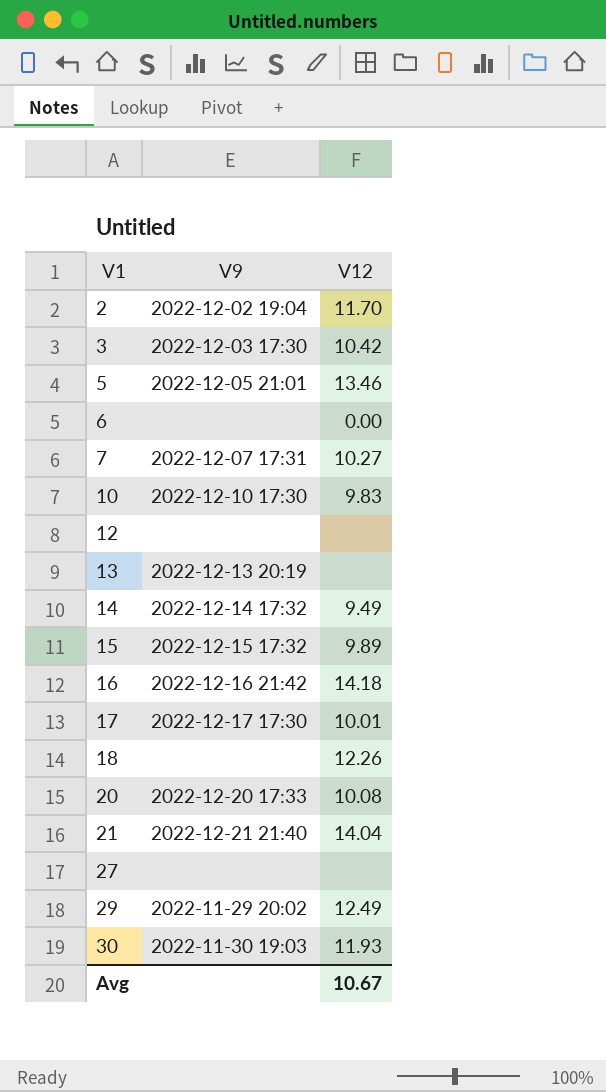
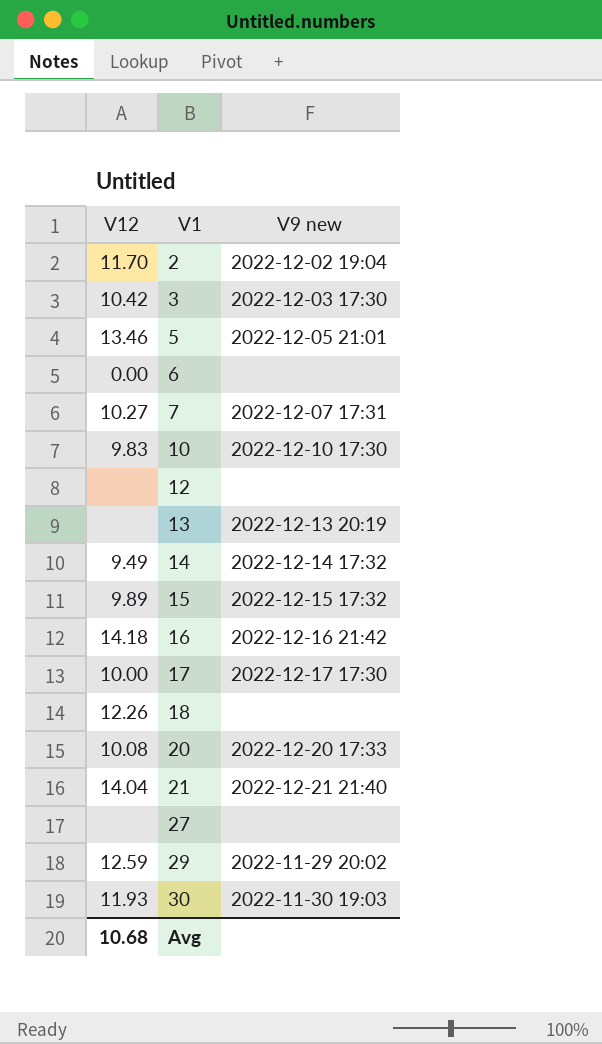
column V12 | position: 3 -> 1
column name: V9 -> V9 new
17 | V12: 10.01 -> 10.00
29 | V12: 12.49 -> 12.59
Avg | V12: 10.67 -> 10.68

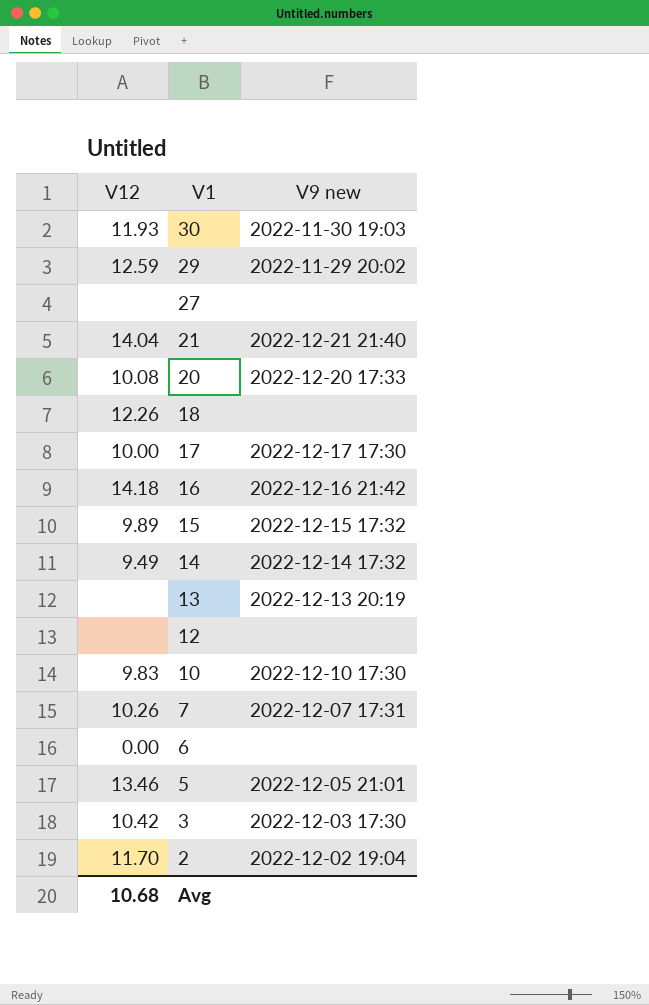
row order: V1 ascending -> V1 descending
7 | V12: 10.27 -> 10.26

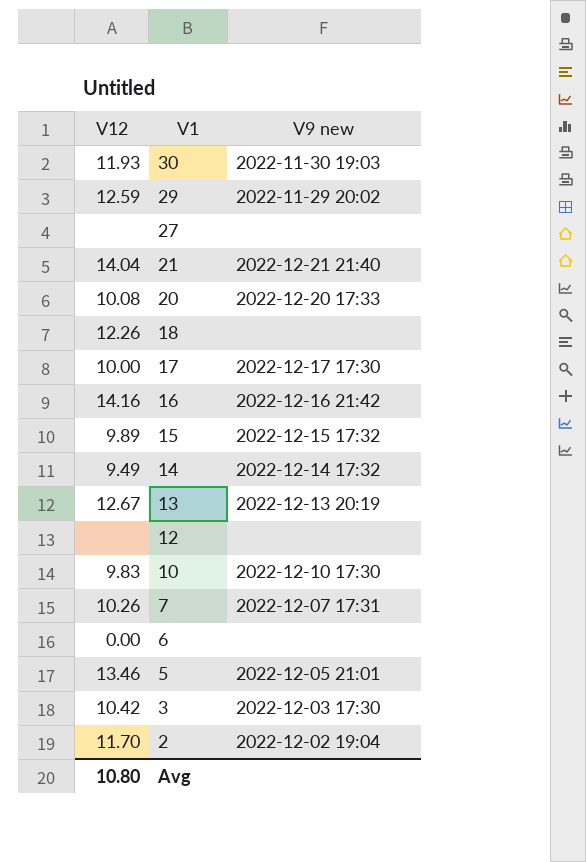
16 | V12: 14.18 -> 14.16
13 | V12: none -> 12.67
Avg | V12: 10.68 -> 10.80

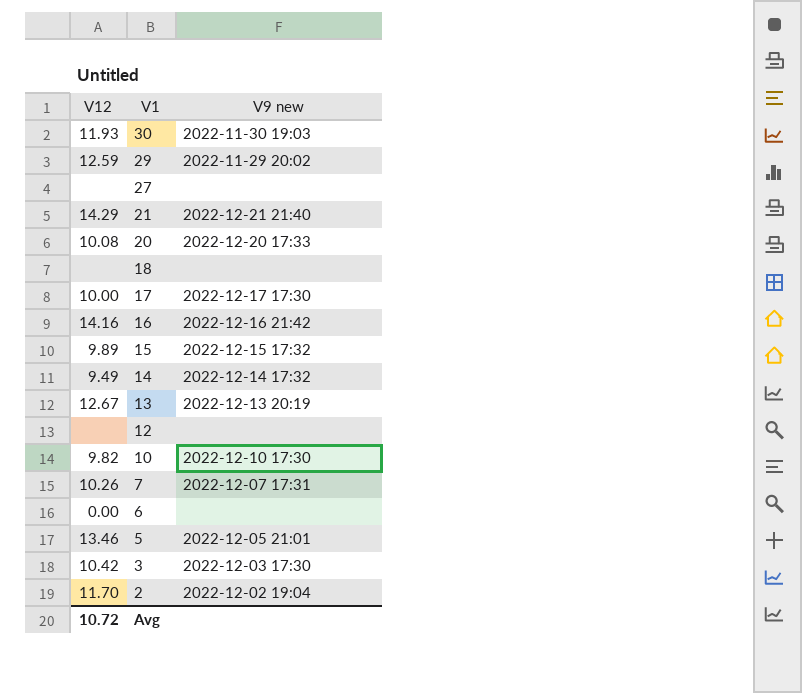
21 | V12: 14.04 -> 14.29
18 | V12: 12.26 -> none
10 | V12: 9.83 -> 9.82
Avg | V12: 10.80 -> 10.72

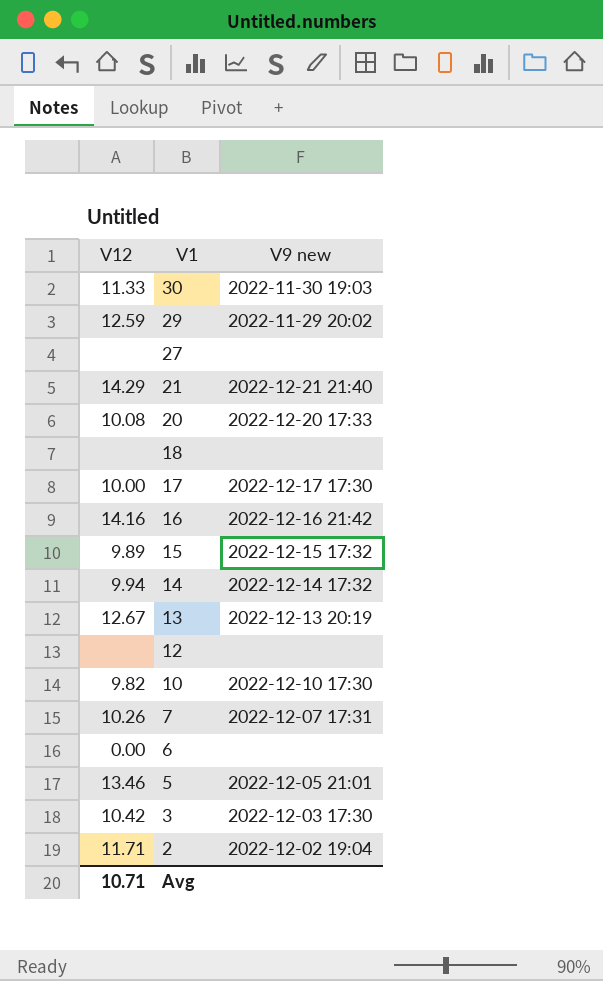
30 | V12: 11.93 -> 11.33
14 | V12: 9.49 -> 9.94
2 | V12: 11.70 -> 11.71
Avg | V12: 10.72 -> 10.71

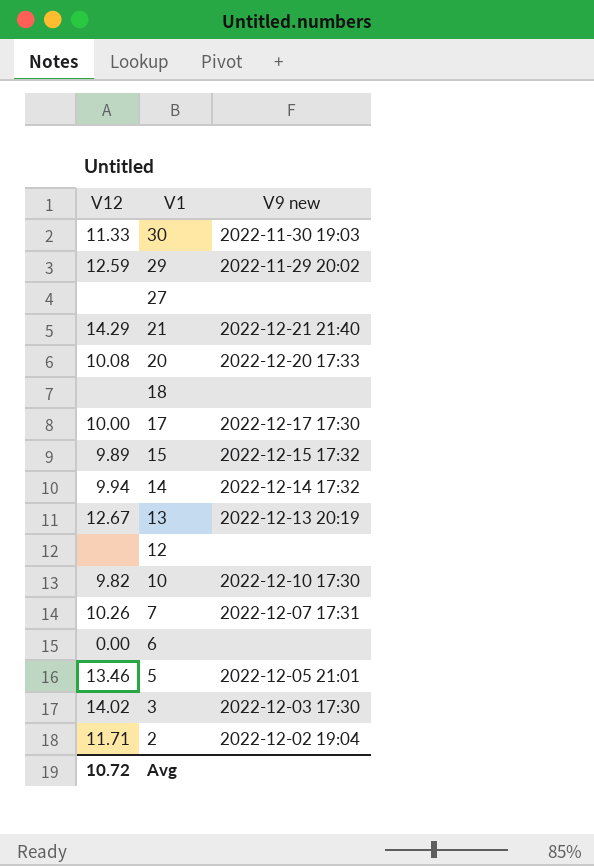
row 16: 14.16 | 2022-12-16 21:42 -> none
3 | V12: 10.42 -> 14.02
Avg | V12: 10.71 -> 10.72

